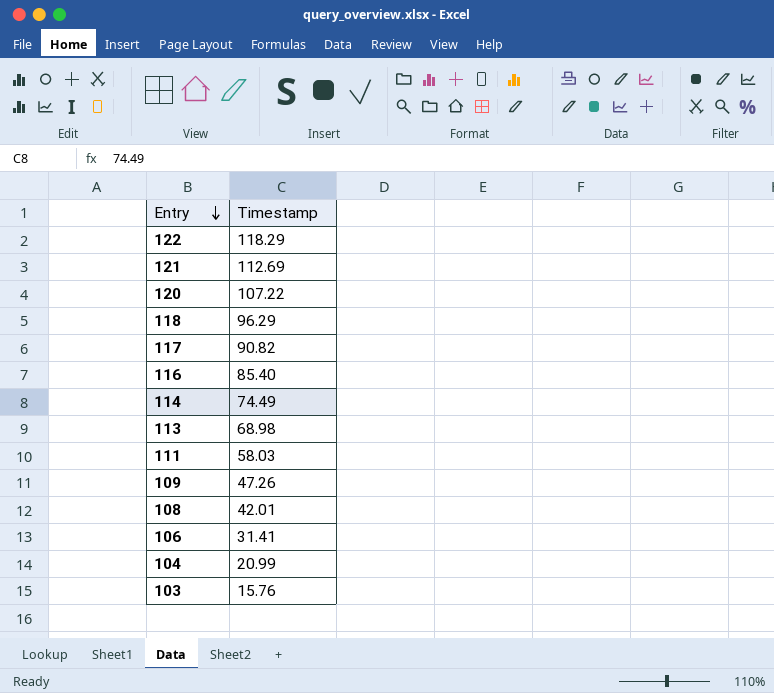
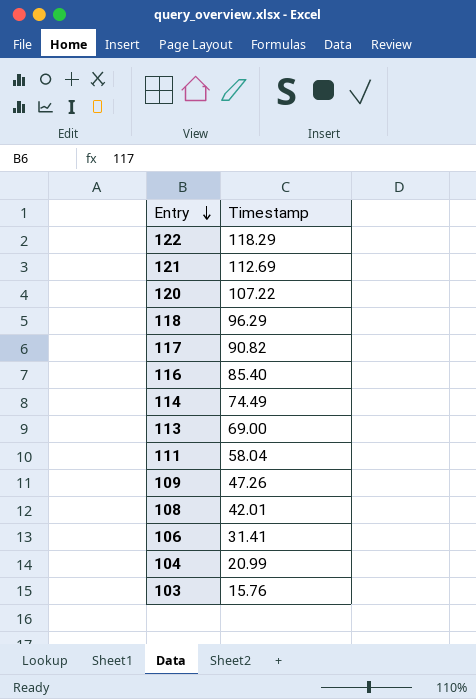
113 | Timestamp: 68.98 -> 69.00
111 | Timestamp: 58.03 -> 58.04

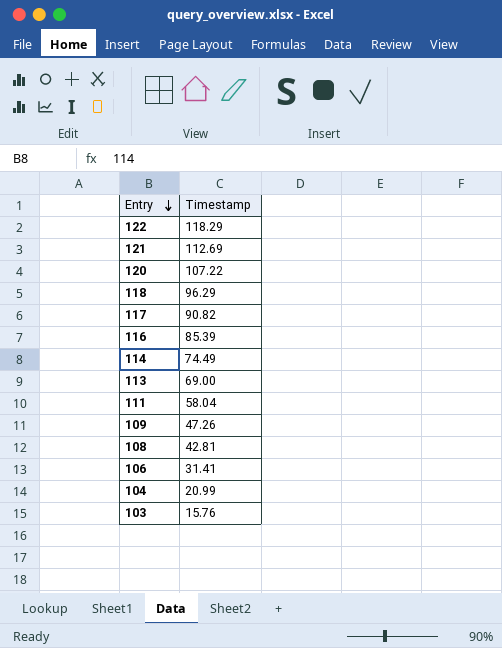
116 | Timestamp: 85.40 -> 85.39
108 | Timestamp: 42.01 -> 42.81

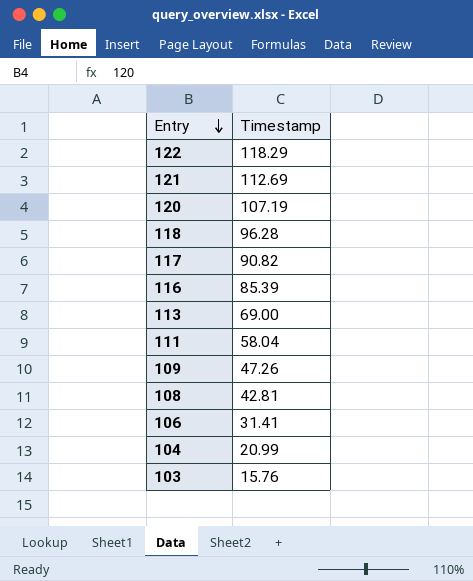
row 114: 74.49 -> none
120 | Timestamp: 107.22 -> 107.19
118 | Timestamp: 96.29 -> 96.28

